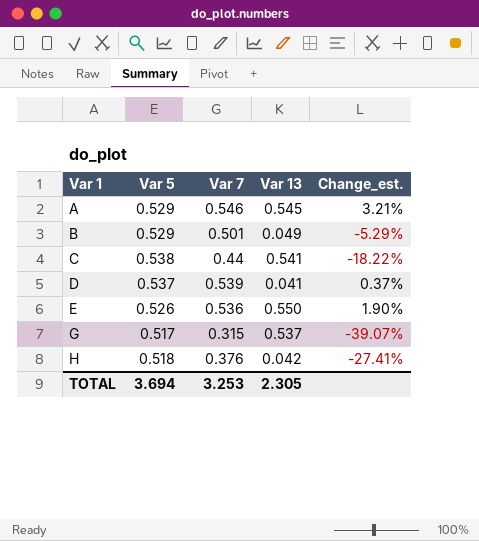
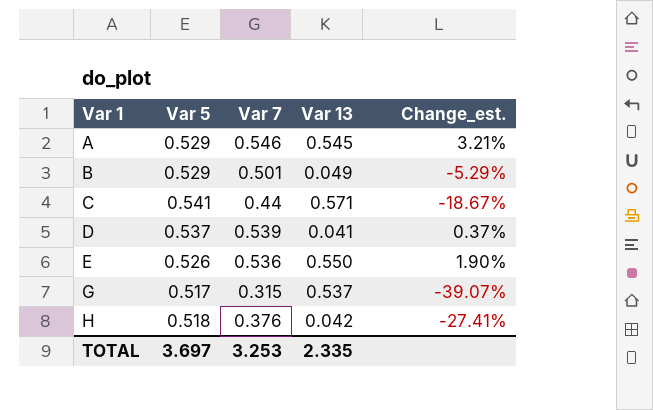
C | Var 5: 0.538 -> 0.541
C | Var 13: 0.541 -> 0.571
C | Change_est.: -18.22% -> -18.67%
TOTAL | Var 5: 3.694 -> 3.697
TOTAL | Var 13: 2.305 -> 2.335

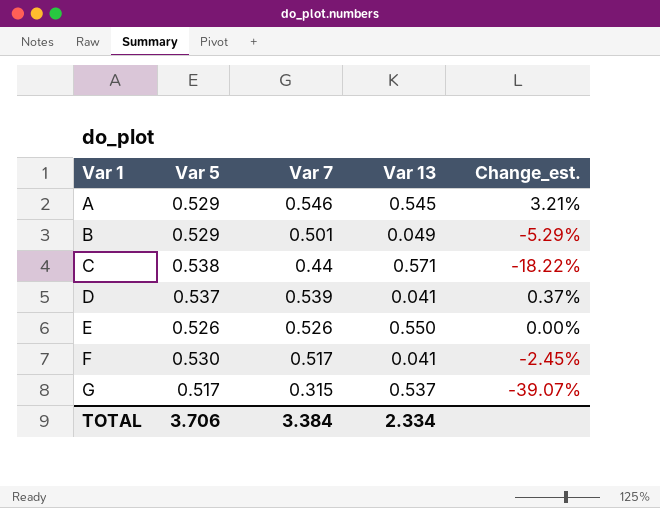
row H: 0.518 | 0.376 | 0.042 | -27.41% -> none
C | Var 5: 0.541 -> 0.538
C | Change_est.: -18.67% -> -18.22%
E | Var 7: 0.536 -> 0.526
E | Change_est.: 1.90% -> 0.00%
row F: none -> 0.530 | 0.517 | 0.041 | -2.45%
TOTAL | Var 5: 3.697 -> 3.706
TOTAL | Var 7: 3.253 -> 3.384
TOTAL | Var 13: 2.335 -> 2.334

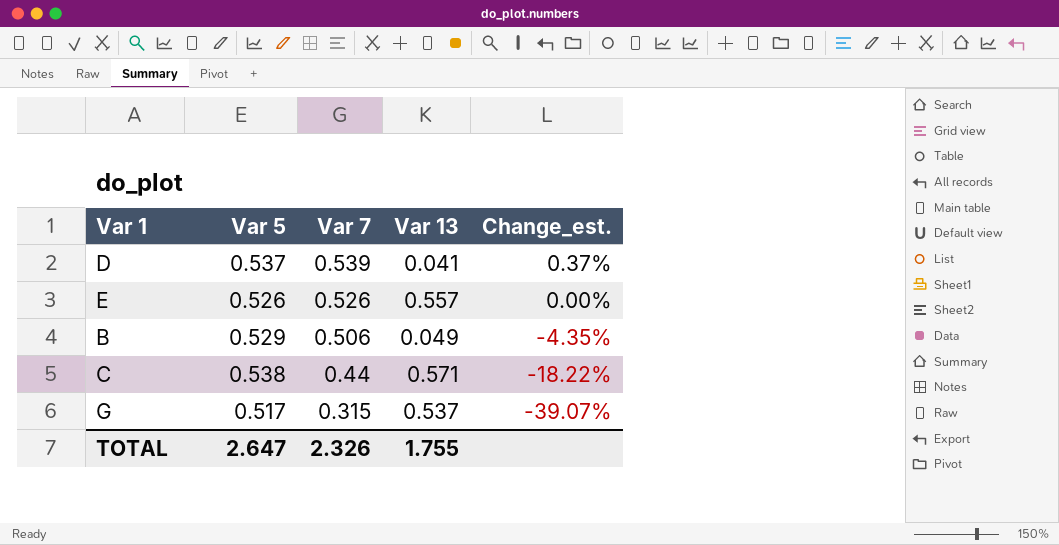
row order: Var 1 ascending -> Var 7 descending
row A: 0.529 | 0.546 | 0.545 | 3.21% -> none
row F: 0.530 | 0.517 | 0.041 | -2.45% -> none
E | Var 13: 0.550 -> 0.557
B | Var 7: 0.501 -> 0.506
B | Change_est.: -5.29% -> -4.35%
TOTAL | Var 5: 3.706 -> 2.647
TOTAL | Var 7: 3.384 -> 2.326
TOTAL | Var 13: 2.334 -> 1.755

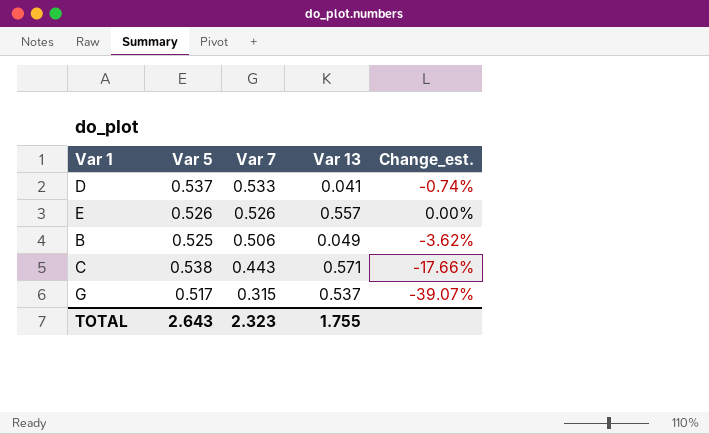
D | Var 7: 0.539 -> 0.533
D | Change_est.: 0.37% -> -0.74%
B | Var 5: 0.529 -> 0.525
B | Change_est.: -4.35% -> -3.62%
C | Var 7: 0.44 -> 0.443
C | Change_est.: -18.22% -> -17.66%
TOTAL | Var 5: 2.647 -> 2.643
TOTAL | Var 7: 2.326 -> 2.323

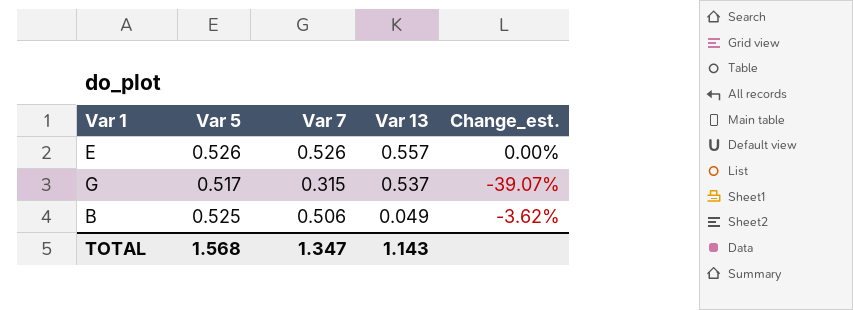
row order: Var 7 descending -> Var 13 descending
row D: 0.537 | 0.533 | 0.041 | -0.74% -> none
row C: 0.538 | 0.443 | 0.571 | -17.66% -> none
TOTAL | Var 5: 2.643 -> 1.568
TOTAL | Var 7: 2.323 -> 1.347
TOTAL | Var 13: 1.755 -> 1.143

